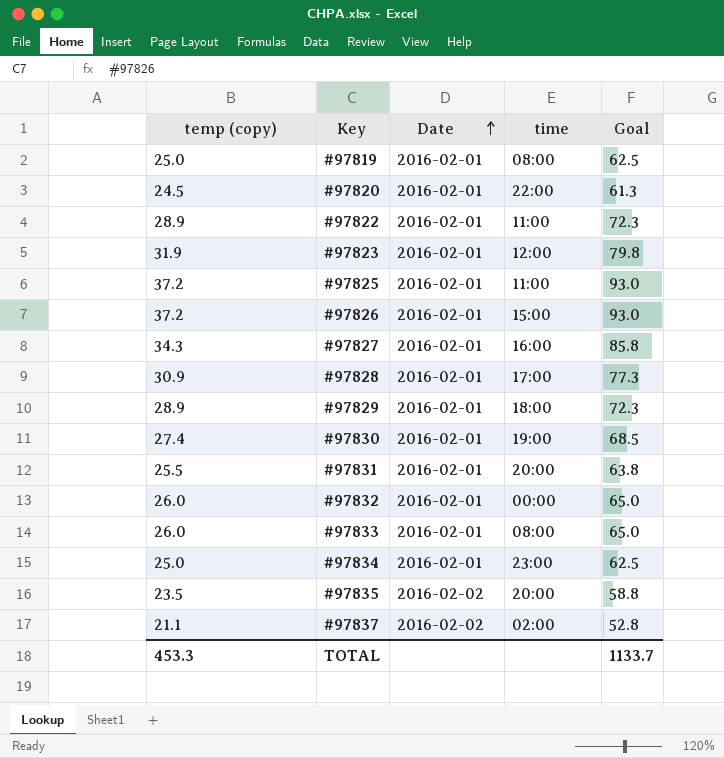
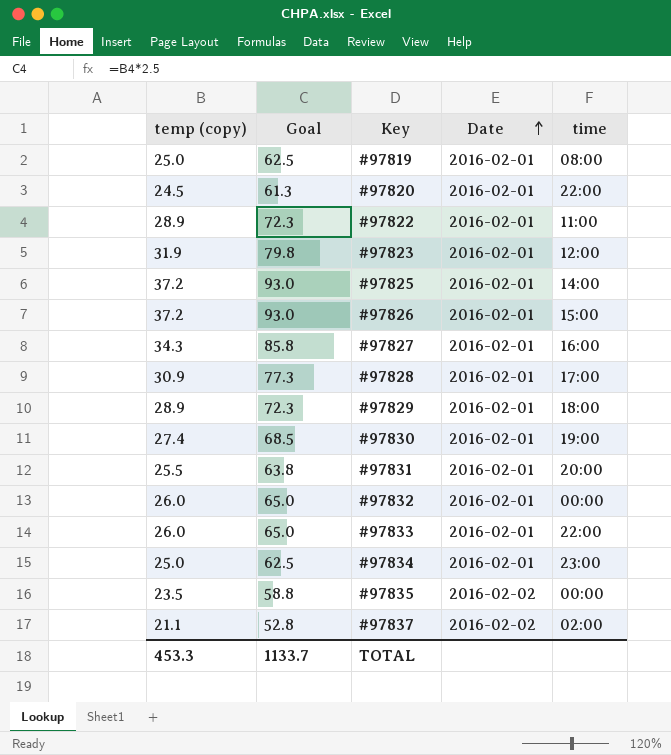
column Goal | position: 5 -> 2
#97825 | time: 11:00 -> 14:00
#97833 | time: 08:00 -> 22:00
#97835 | time: 20:00 -> 00:00

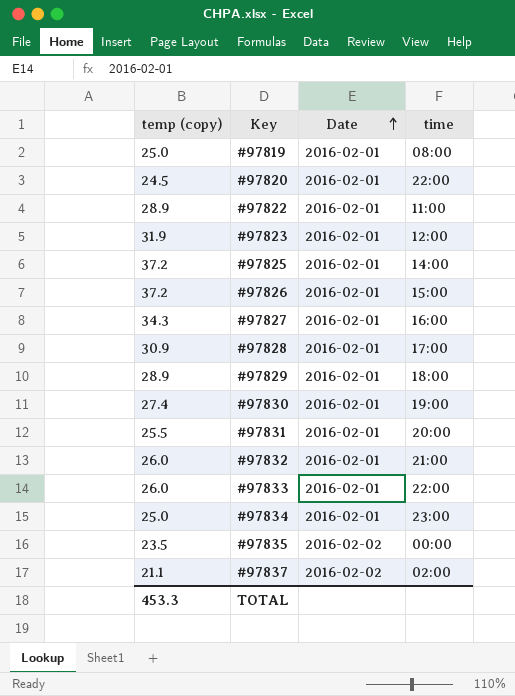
column Goal | formula: [temp (copy)] * 2.5 -> none
#97832 | time: 00:00 -> 21:00

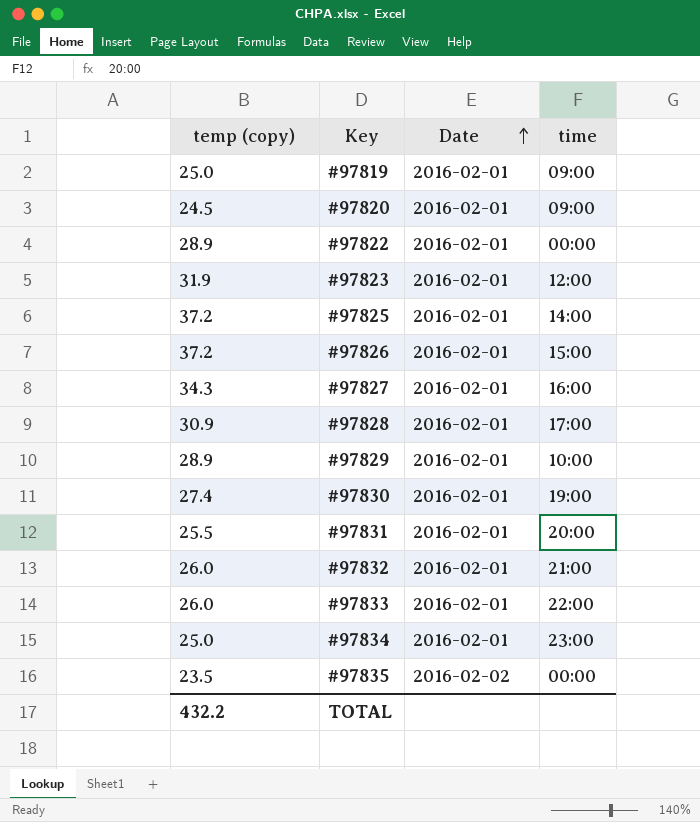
row #97837: 21.1 | 2016-02-02 | 02:00 -> none
#97819 | time: 08:00 -> 09:00
#97820 | time: 22:00 -> 09:00
#97822 | time: 11:00 -> 00:00
#97829 | time: 18:00 -> 10:00
TOTAL | temp (copy): 453.3 -> 432.2

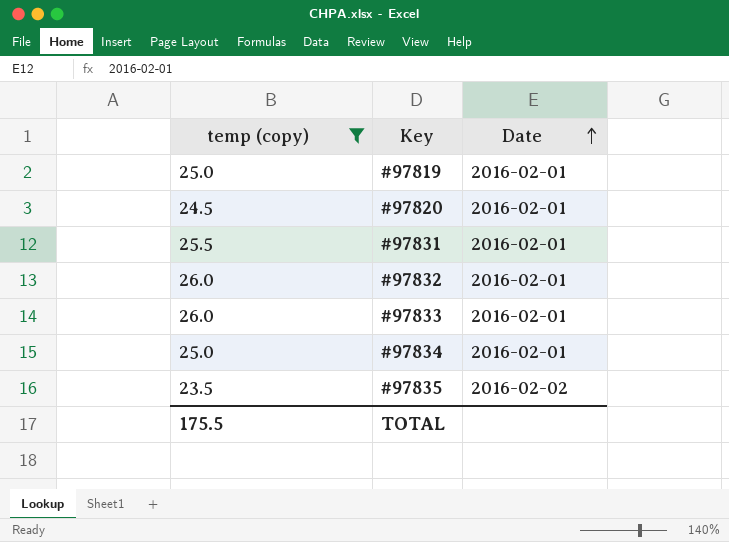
filter: none -> temp (copy) <= 26.0
column time | position: 4 -> none
TOTAL | temp (copy): 432.2 -> 175.5

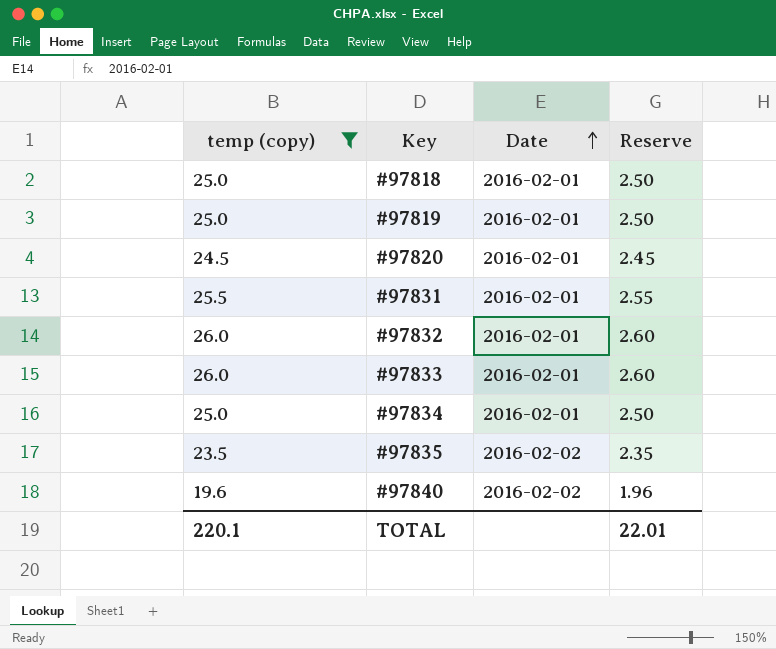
column Reserve | formula: none -> [temp (copy)] * 0.1
row #97818: none -> 25.0 | 2016-02-01 | 2.50
row #97840: none -> 19.6 | 2016-02-02 | 1.96
TOTAL | temp (copy): 175.5 -> 220.1

